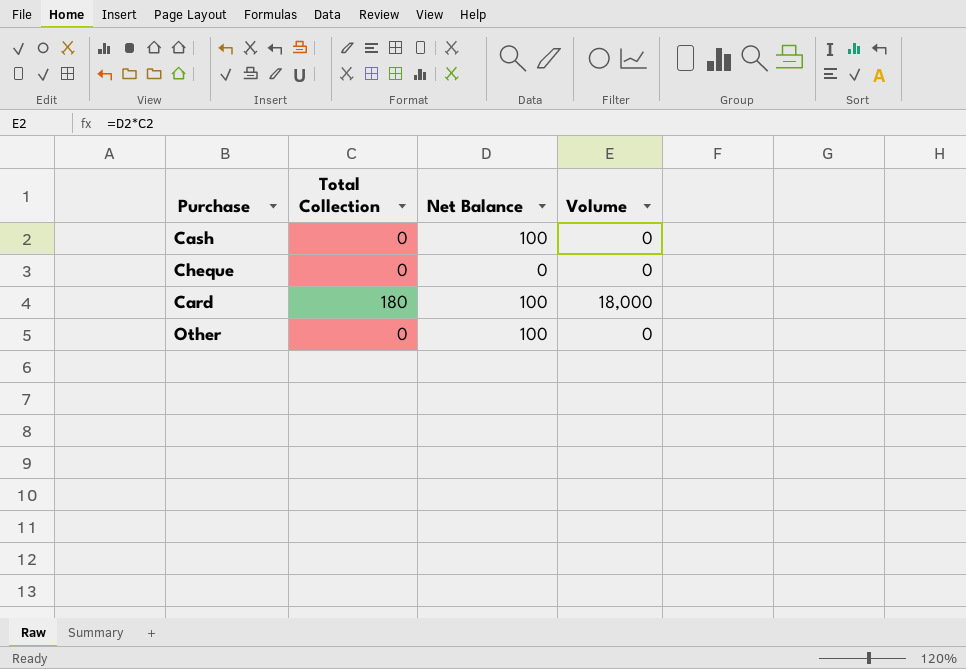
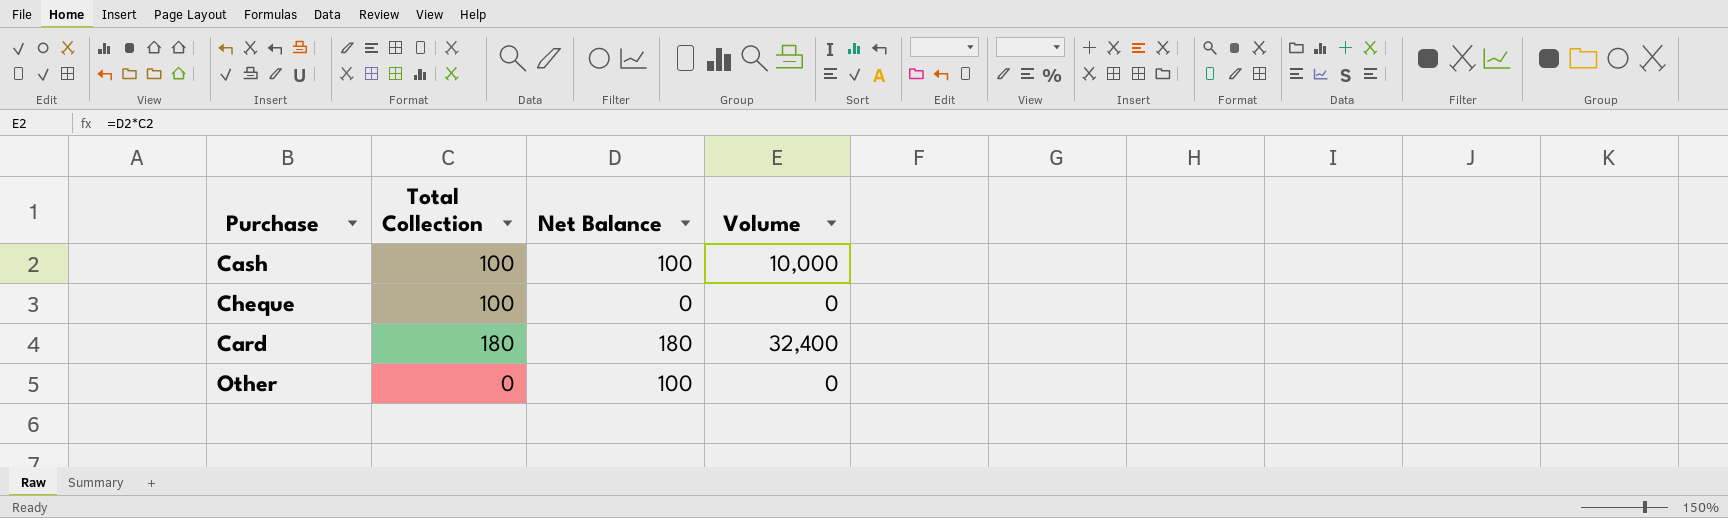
Cash | Total Collection: 0 -> 100
Cash | Volume: 0 -> 10,000
Cheque | Total Collection: 0 -> 100
Card | Net Balance: 100 -> 180
Card | Volume: 18,000 -> 32,400

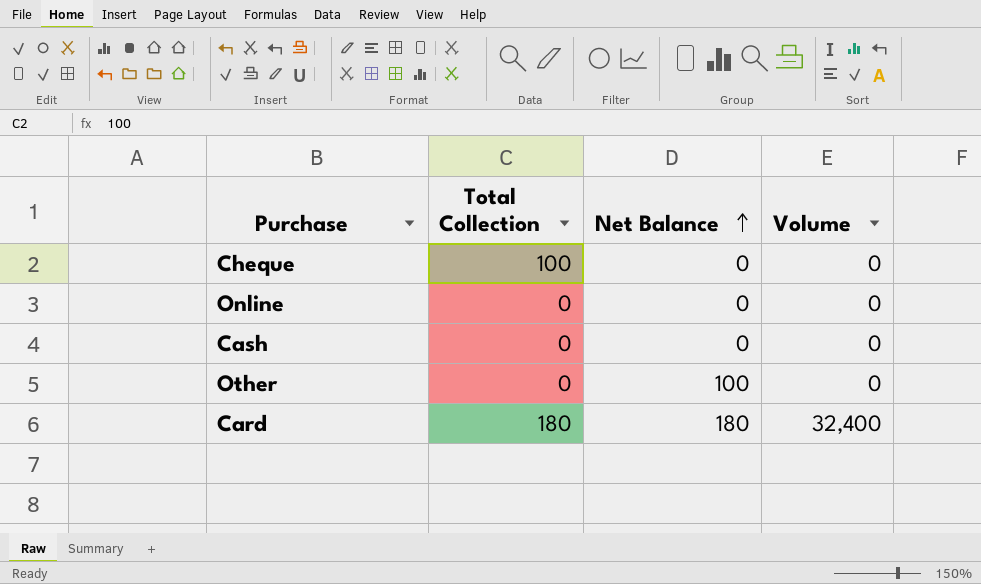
row order: none -> Net Balance ascending
row Online: none -> 0 | 0 | 0
Cash | Total Collection: 100 -> 0
Cash | Net Balance: 100 -> 0
Cash | Volume: 10,000 -> 0

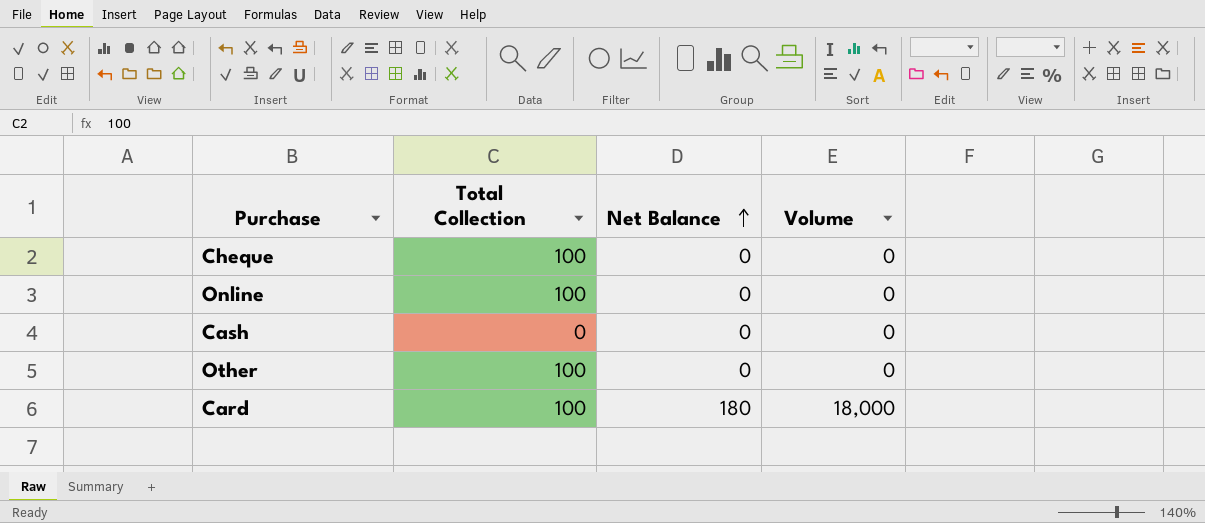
Online | Total Collection: 0 -> 100
Other | Total Collection: 0 -> 100
Other | Net Balance: 100 -> 0
Card | Total Collection: 180 -> 100
Card | Volume: 32,400 -> 18,000

